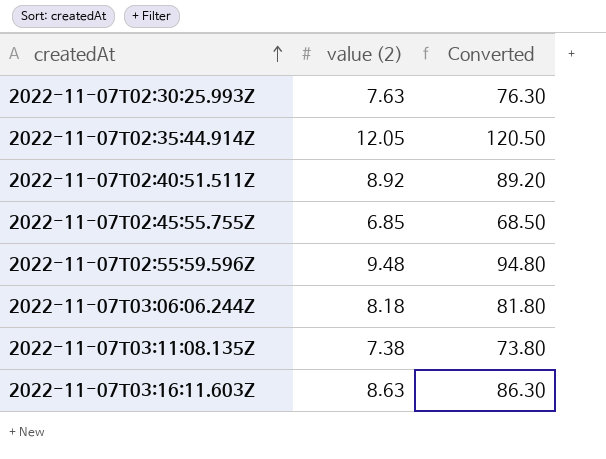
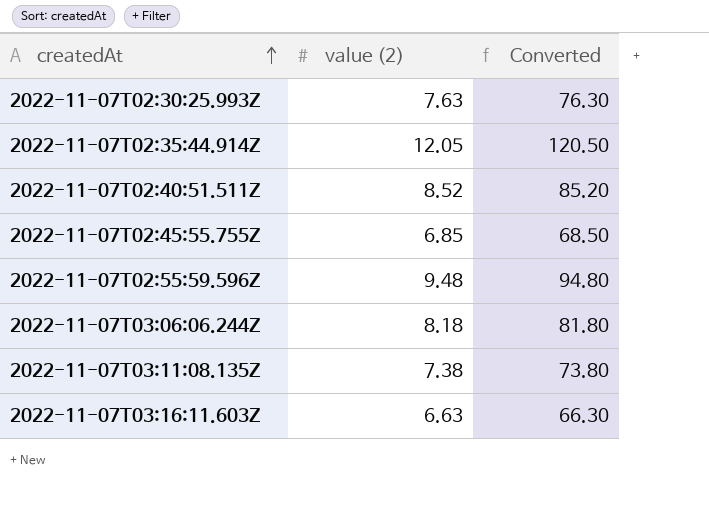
2022-11-07T02:40:51.511Z | value (2): 8.92 -> 8.52
2022-11-07T02:40:51.511Z | Converted: 89.20 -> 85.20
2022-11-07T03:16:11.603Z | value (2): 8.63 -> 6.63
2022-11-07T03:16:11.603Z | Converted: 86.30 -> 66.30

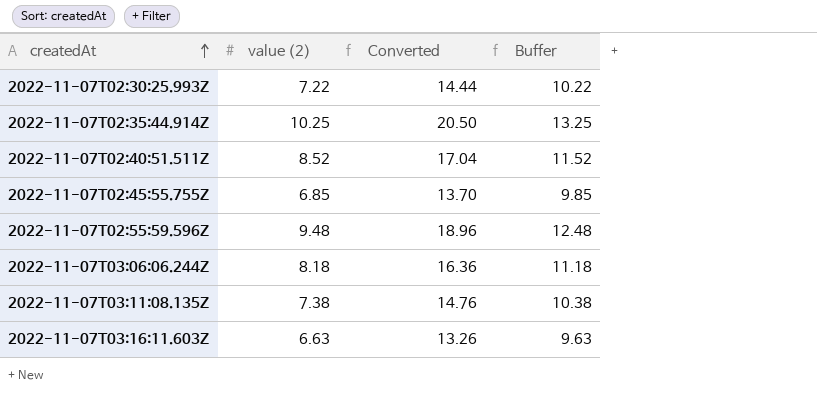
column Converted | formula: [value (2)] * 10 -> [value (2)] * 2
column Buffer | formula: none -> [value (2)] + 3
2022-11-07T02:30:25.993Z | value (2): 7.63 -> 7.22
2022-11-07T02:35:44.914Z | value (2): 12.05 -> 10.25

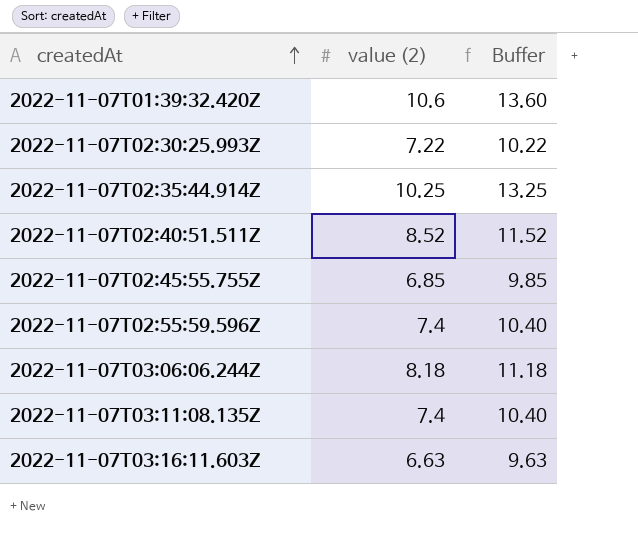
column Converted | formula: [value (2)] * 2 -> none
row 2022-11-07T01:39:32.420Z: none -> 10.6 | 13.60
2022-11-07T02:55:59.596Z | value (2): 9.48 -> 7.4
2022-11-07T02:55:59.596Z | Buffer: 12.48 -> 10.40
2022-11-07T03:11:08.135Z | value (2): 7.38 -> 7.4
2022-11-07T03:11:08.135Z | Buffer: 10.38 -> 10.40

